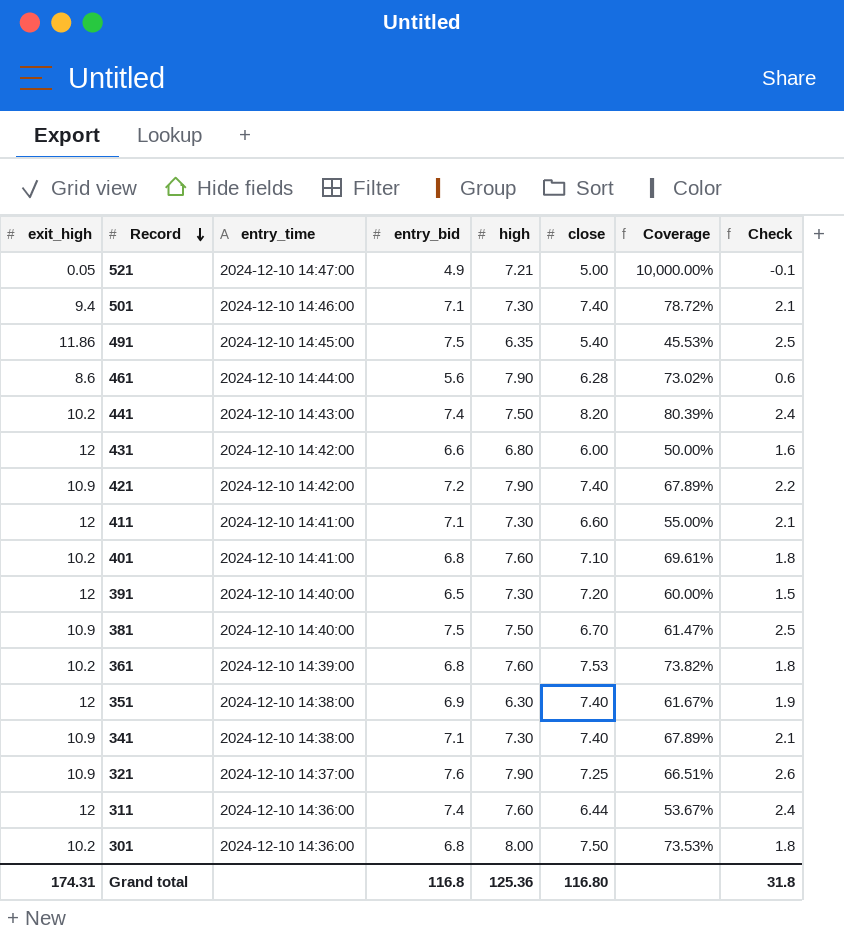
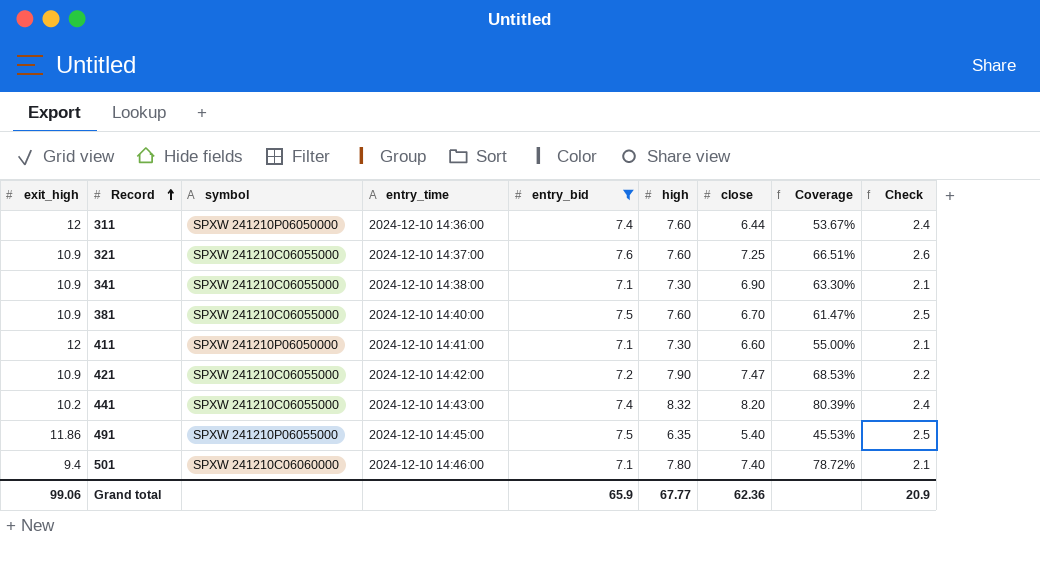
filter: none -> entry_bid >= 7.1
row order: Record descending -> Record ascending
column symbol | position: none -> 3
321 | high: 7.90 -> 7.60
341 | close: 7.40 -> 6.90
341 | Coverage: 67.89% -> 63.30%
381 | high: 7.50 -> 7.60
421 | close: 7.40 -> 7.47
421 | Coverage: 67.89% -> 68.53%
441 | high: 7.50 -> 8.32
501 | high: 7.30 -> 7.80
Grand total | exit_high: 174.31 -> 99.06
Grand total | entry_bid: 116.8 -> 65.9
Grand total | high: 125.36 -> 67.77
Grand total | close: 116.80 -> 62.36
Grand total | Check: 31.8 -> 20.9

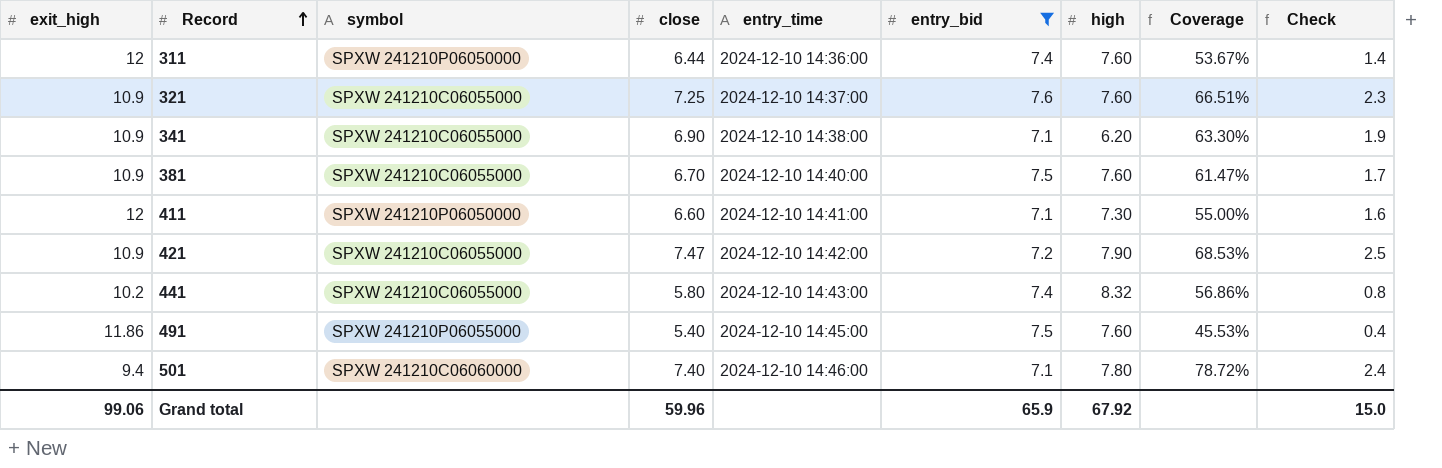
column close | position: 7 -> 4
column Check | formula: [entry_bid] - 5 -> [close] - 5
341 | high: 7.30 -> 6.20
441 | close: 8.20 -> 5.80
441 | Coverage: 80.39% -> 56.86%
491 | high: 6.35 -> 7.60
Grand total | close: 62.36 -> 59.96
Grand total | high: 67.77 -> 67.92
Grand total | Check: 20.9 -> 15.0

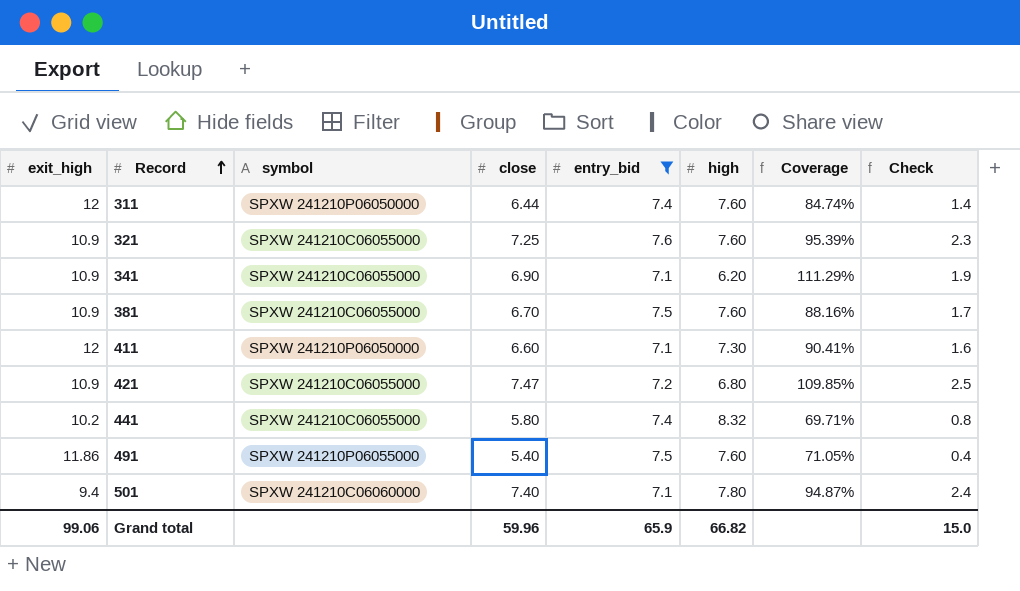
column entry_time | position: 5 -> none
column Coverage | formula: [close] / [exit_high] -> [close] / [high]
421 | high: 7.90 -> 6.80
Grand total | high: 67.92 -> 66.82

